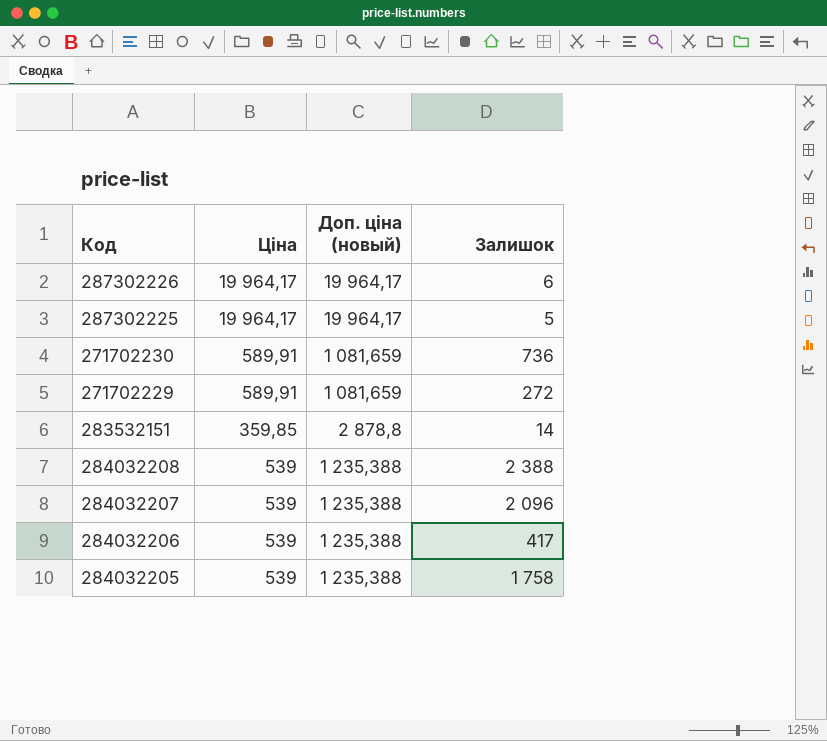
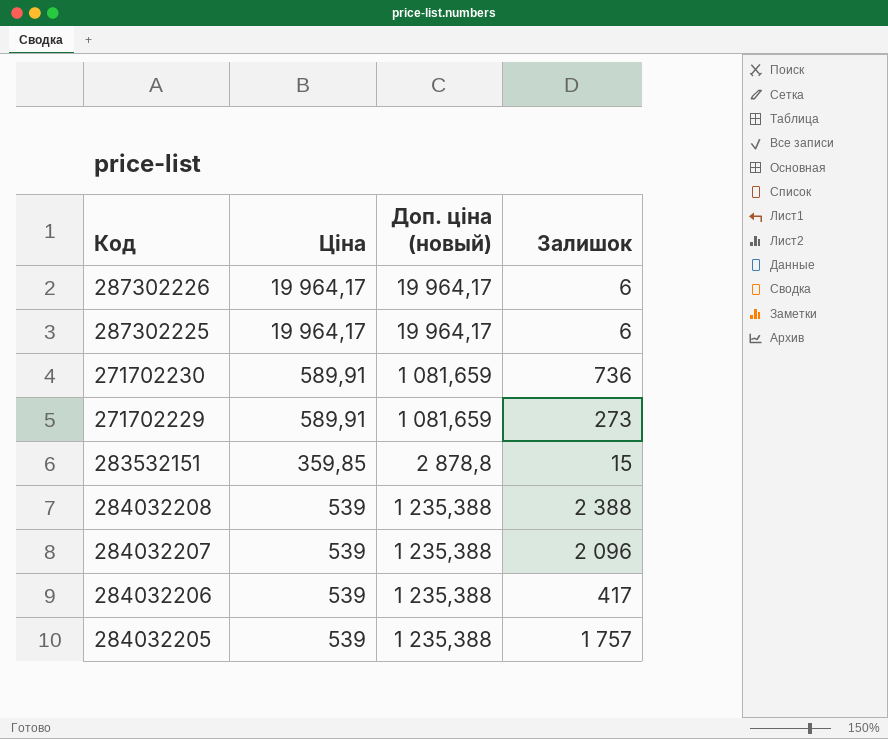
287302225 | Залишок: 5 -> 6
271702229 | Залишок: 272 -> 273
283532151 | Залишок: 14 -> 15
284032205 | Залишок: 1 758 -> 1 757

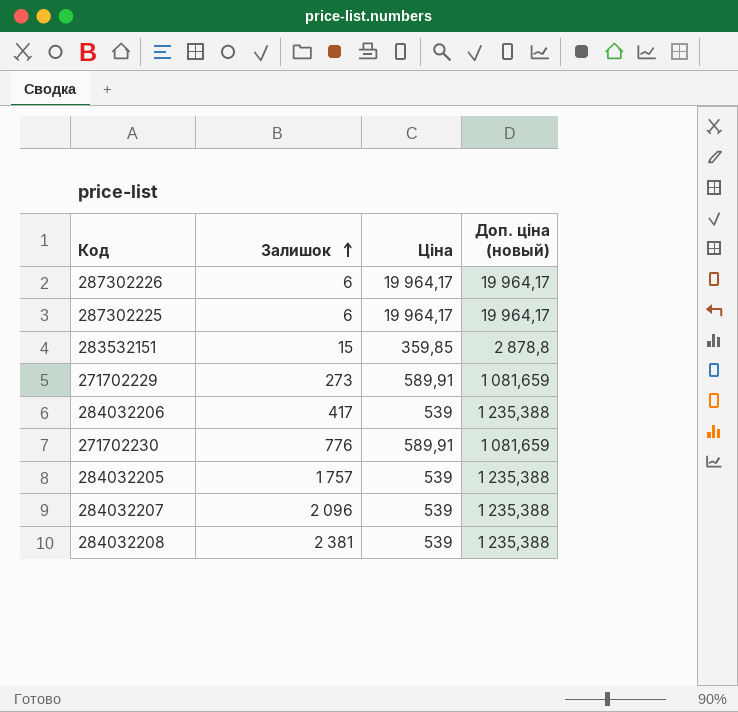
row order: none -> Залишок ascending
column Залишок | position: 4 -> 2
271702230 | Залишок: 736 -> 776
284032208 | Залишок: 2 388 -> 2 381

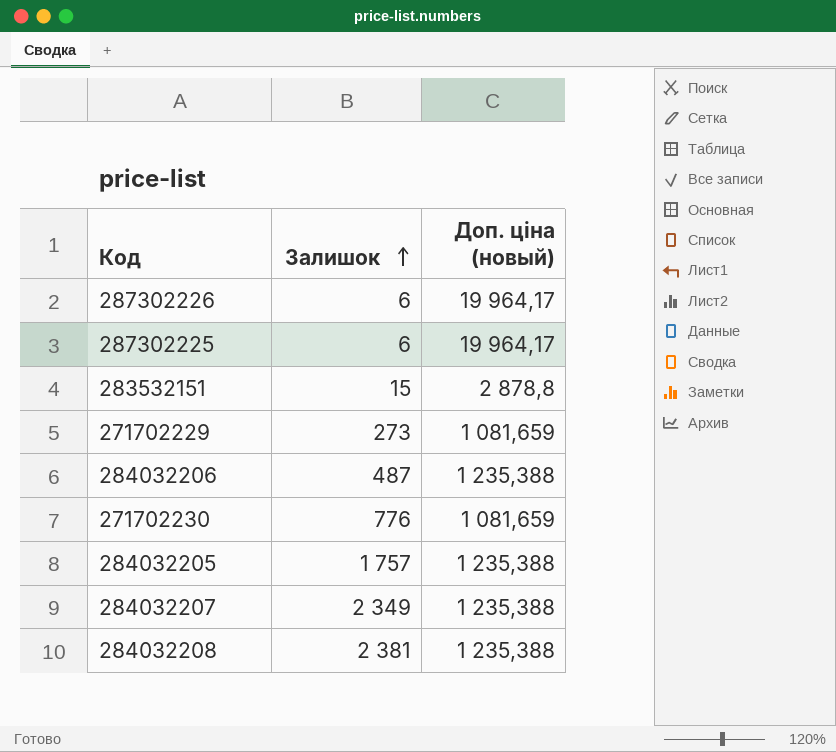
column Ціна | position: 3 -> none
284032206 | Залишок: 417 -> 487
284032207 | Залишок: 2 096 -> 2 349

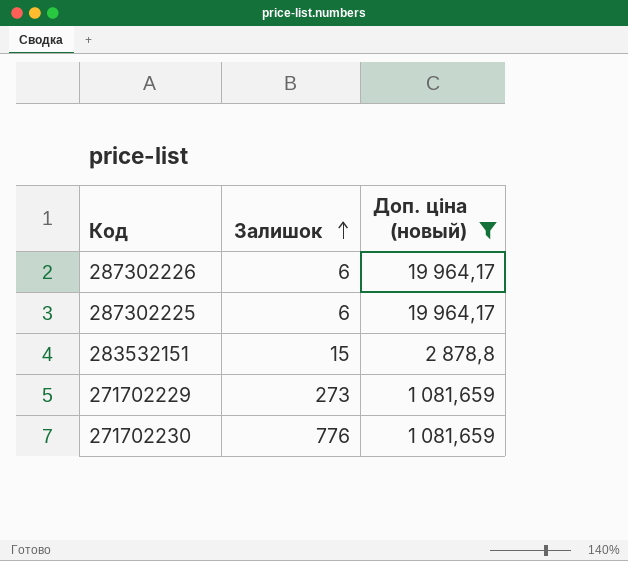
filter: none -> Доп. ціна (новый) != 1 235,388

